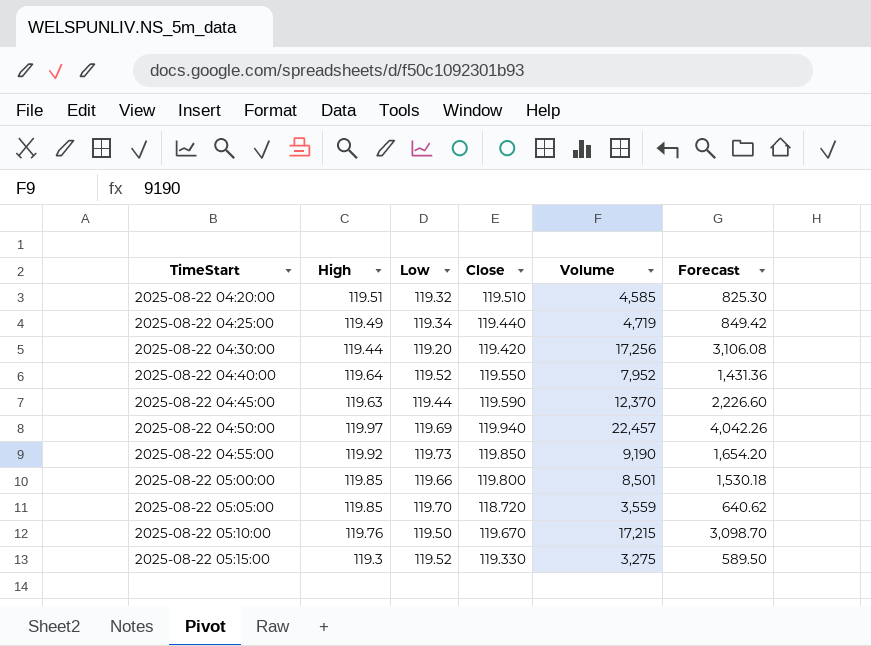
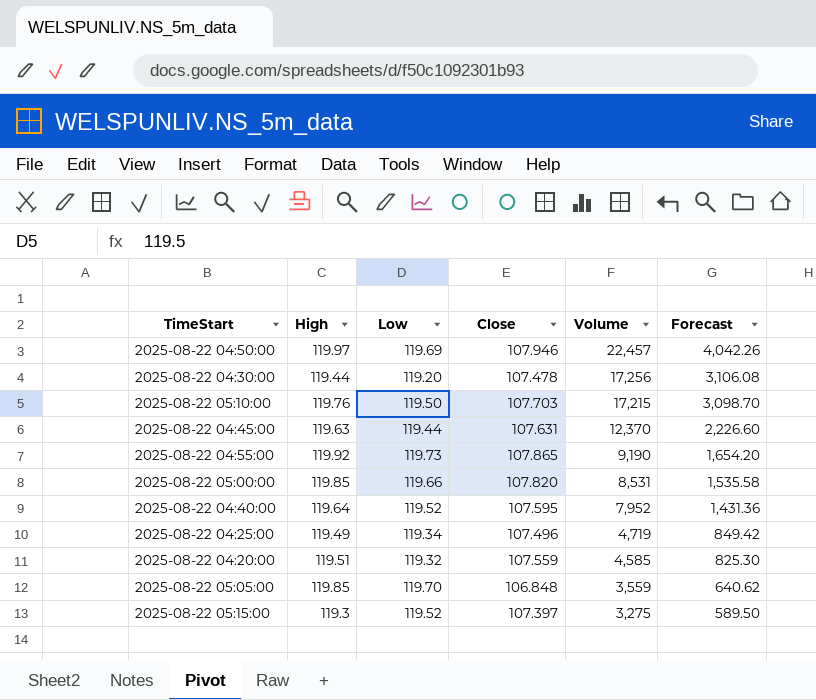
row order: TimeStart ascending -> Volume descending
2025-08-22 04:50:00 | Close: 119.940 -> 107.946
2025-08-22 04:30:00 | Close: 119.420 -> 107.478
2025-08-22 05:10:00 | Close: 119.670 -> 107.703
2025-08-22 04:45:00 | Close: 119.590 -> 107.631
2025-08-22 04:55:00 | Close: 119.850 -> 107.865
2025-08-22 05:00:00 | Close: 119.800 -> 107.820
2025-08-22 05:00:00 | Volume: 8,501 -> 8,531
2025-08-22 05:00:00 | Forecast: 1,530.18 -> 1,535.58
2025-08-22 04:40:00 | Close: 119.550 -> 107.595
2025-08-22 04:25:00 | Close: 119.440 -> 107.496
2025-08-22 04:20:00 | Close: 119.510 -> 107.559
2025-08-22 05:05:00 | Close: 118.720 -> 106.848
2025-08-22 05:15:00 | Close: 119.330 -> 107.397

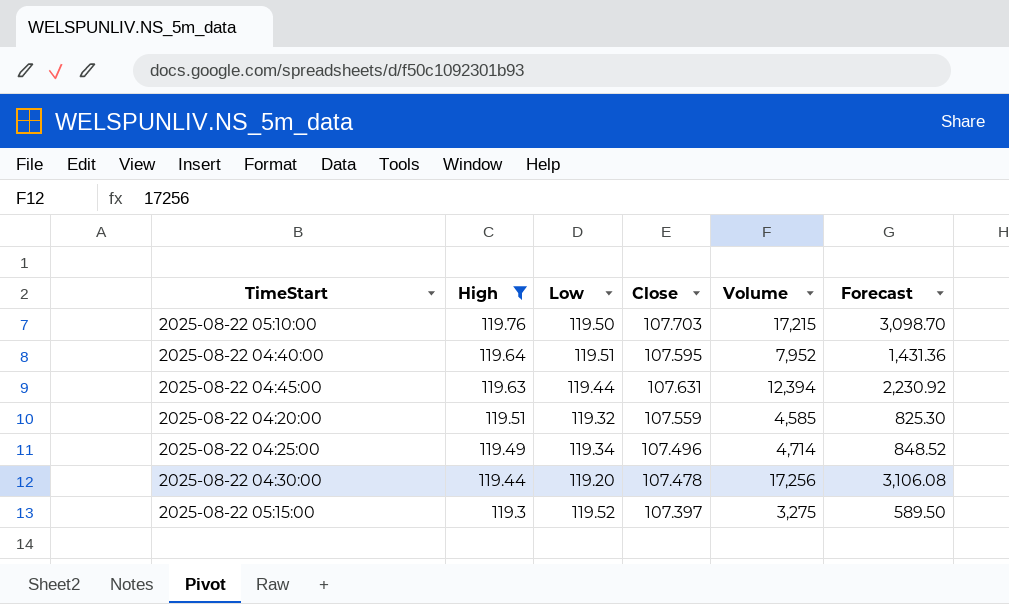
filter: none -> High <= 119.76
row order: Volume descending -> High descending
2025-08-22 04:40:00 | Low: 119.52 -> 119.51
2025-08-22 04:45:00 | Volume: 12,370 -> 12,394
2025-08-22 04:45:00 | Forecast: 2,226.60 -> 2,230.92
2025-08-22 04:25:00 | Volume: 4,719 -> 4,714
2025-08-22 04:25:00 | Forecast: 849.42 -> 848.52

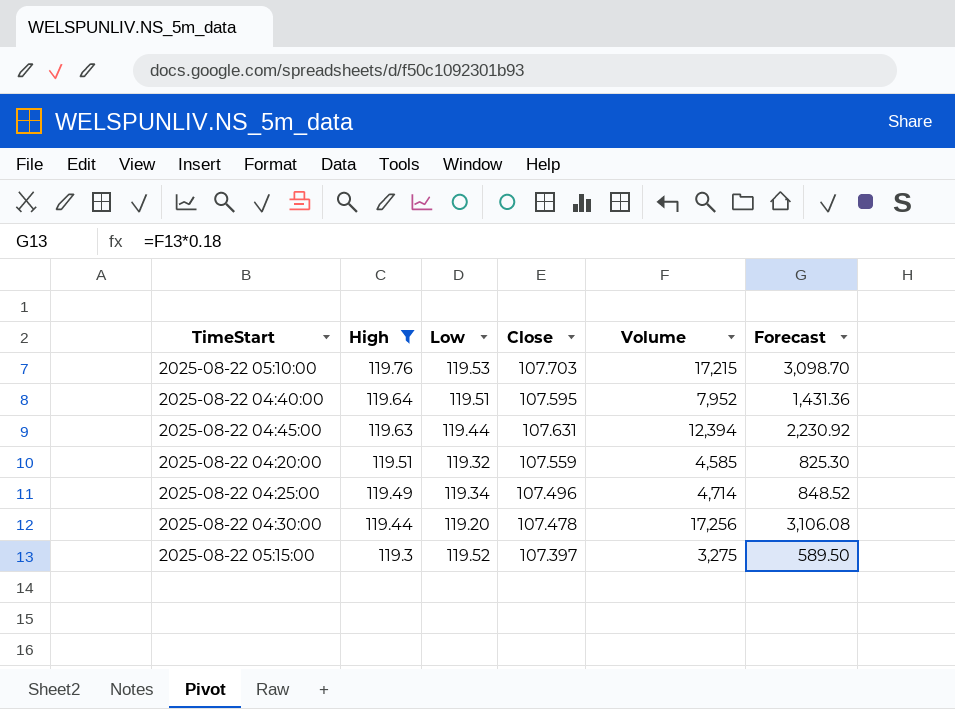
2025-08-22 05:10:00 | Low: 119.50 -> 119.53

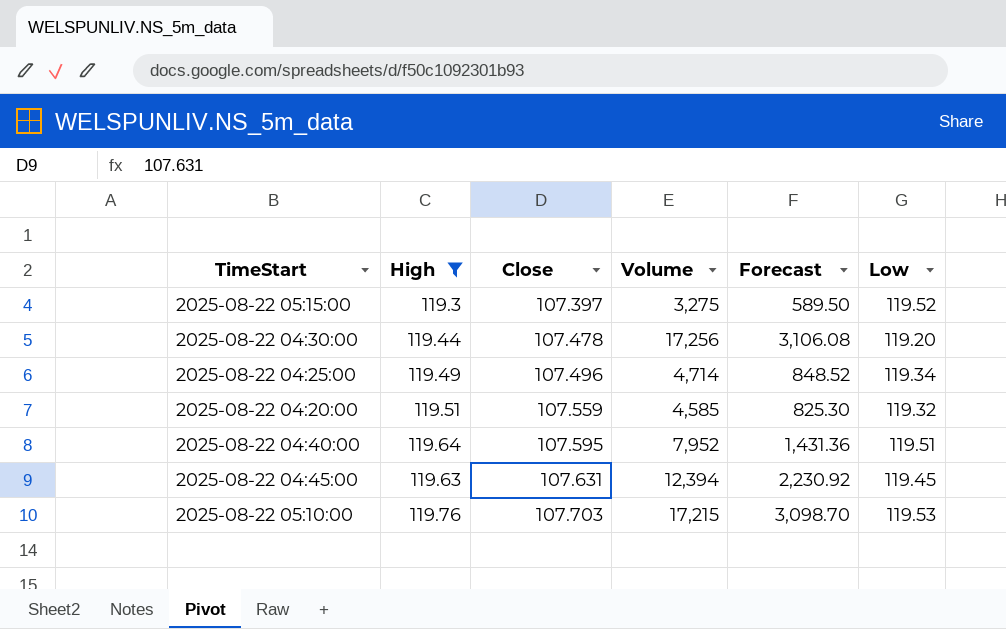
row order: High descending -> Close ascending
column Low | position: 3 -> 6
2025-08-22 04:45:00 | Low: 119.44 -> 119.45

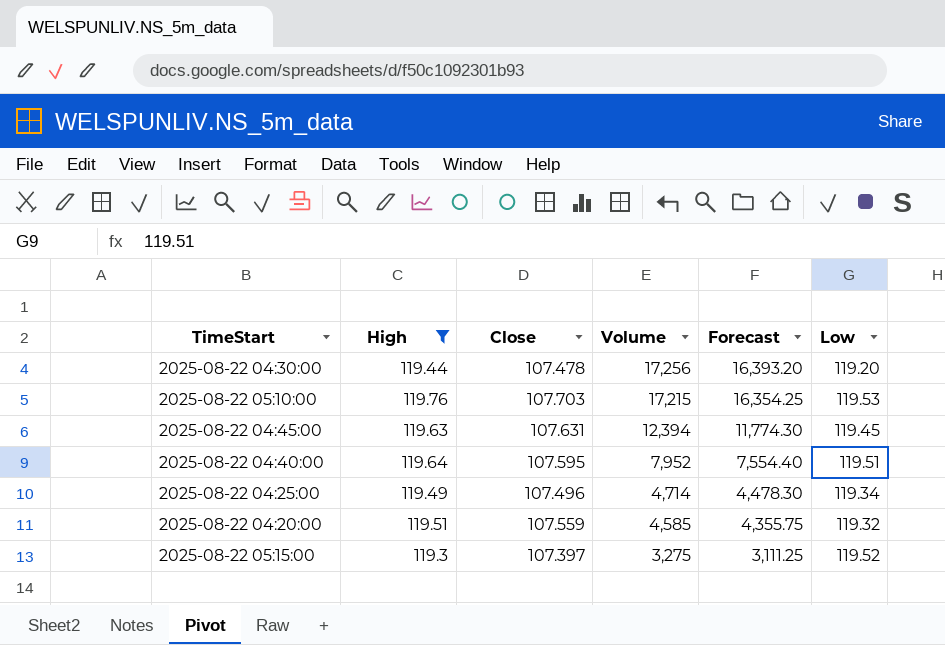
row order: Close ascending -> Volume descending
column Forecast | formula: [Volume] * 0.18 -> [Volume] * 0.95

